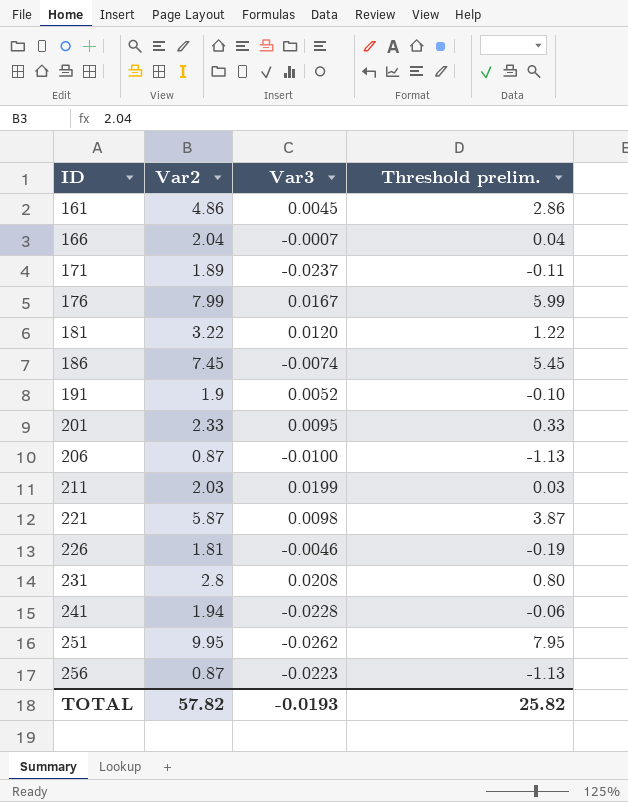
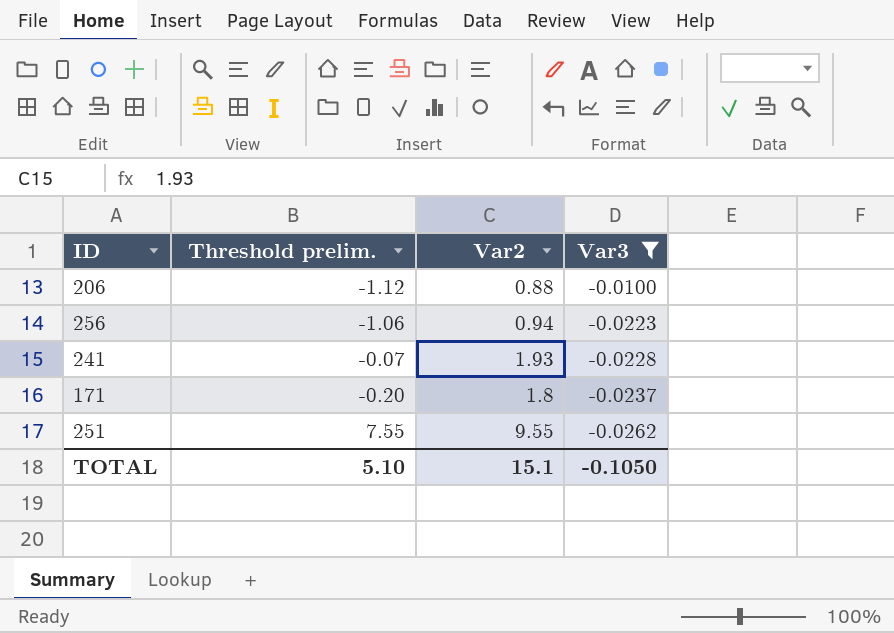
filter: none -> Var3 <= -0.0100
row order: ID ascending -> Var3 descending
column Threshold prelim. | position: 4 -> 2
206 | Threshold prelim.: -1.13 -> -1.12
206 | Var2: 0.87 -> 0.88
256 | Threshold prelim.: -1.13 -> -1.06
256 | Var2: 0.87 -> 0.94
241 | Threshold prelim.: -0.06 -> -0.07
241 | Var2: 1.94 -> 1.93
171 | Threshold prelim.: -0.11 -> -0.20
171 | Var2: 1.89 -> 1.8
251 | Threshold prelim.: 7.95 -> 7.55
251 | Var2: 9.95 -> 9.55
TOTAL | Threshold prelim.: 25.82 -> 5.10
TOTAL | Var2: 57.82 -> 15.1
TOTAL | Var3: -0.0193 -> -0.1050

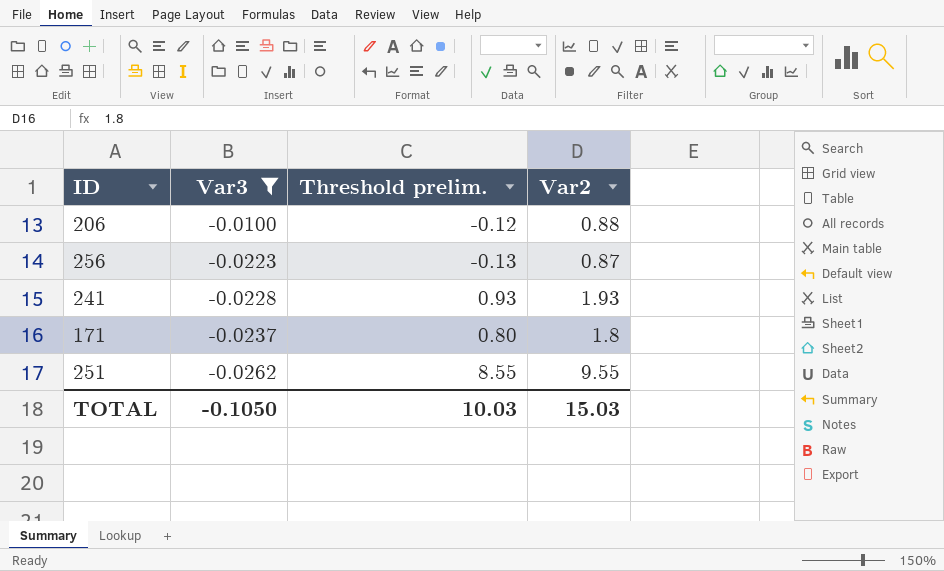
column Var3 | position: 4 -> 2
column Threshold prelim. | formula: [Var2] - 2 -> [Var2] - 1
256 | Var2: 0.94 -> 0.87
TOTAL | Threshold prelim.: 5.10 -> 10.03
TOTAL | Var2: 15.1 -> 15.03

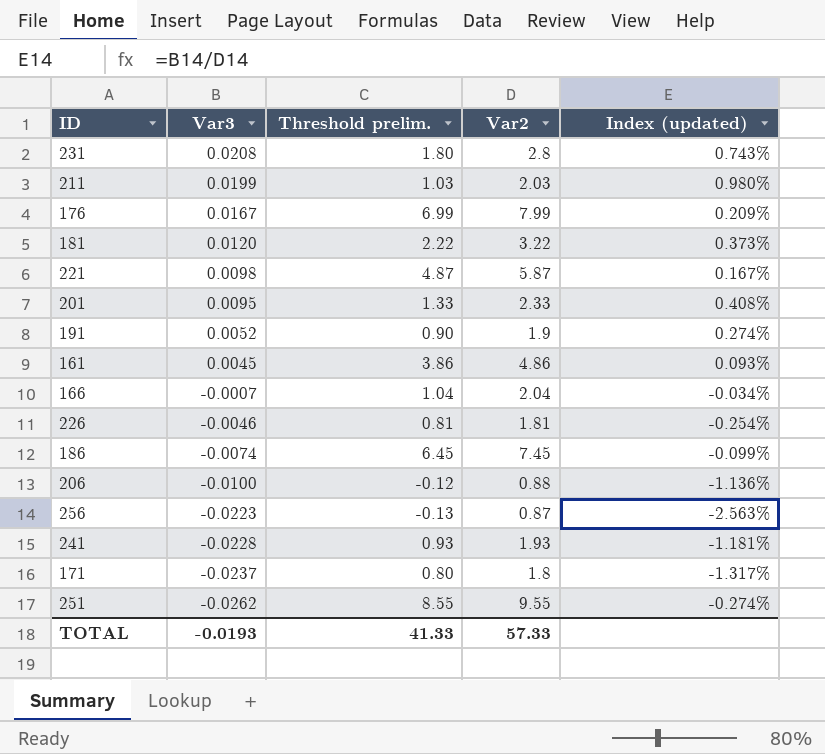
filter: Var3 <= -0.0100 -> none
column Index (updated) | formula: none -> [Var3] / [Var2]
TOTAL | Var3: -0.1050 -> -0.0193
TOTAL | Threshold prelim.: 10.03 -> 41.33
TOTAL | Var2: 15.03 -> 57.33

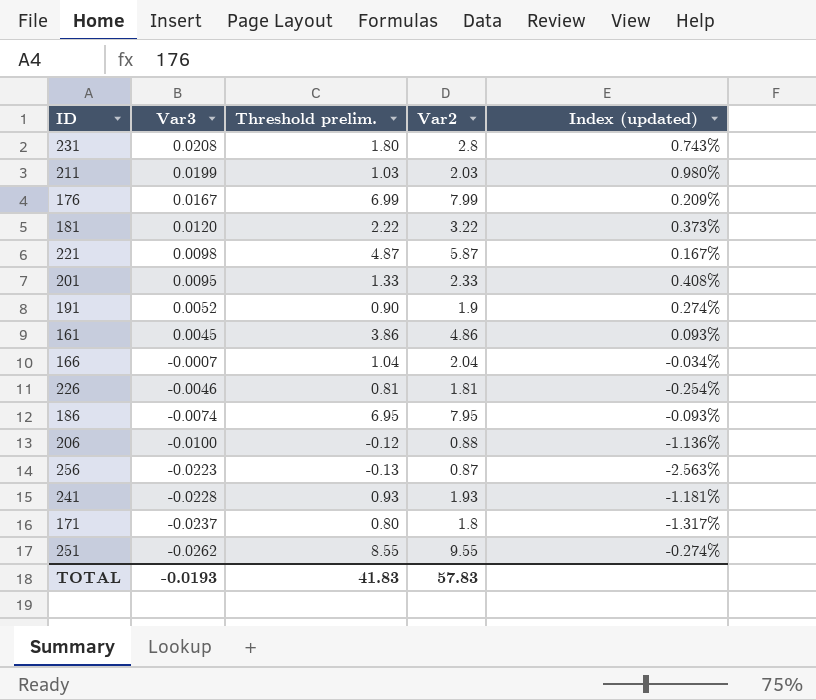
186 | Threshold prelim.: 6.45 -> 6.95
186 | Var2: 7.45 -> 7.95
186 | Index (updated): -0.099% -> -0.093%
TOTAL | Threshold prelim.: 41.33 -> 41.83
TOTAL | Var2: 57.33 -> 57.83

